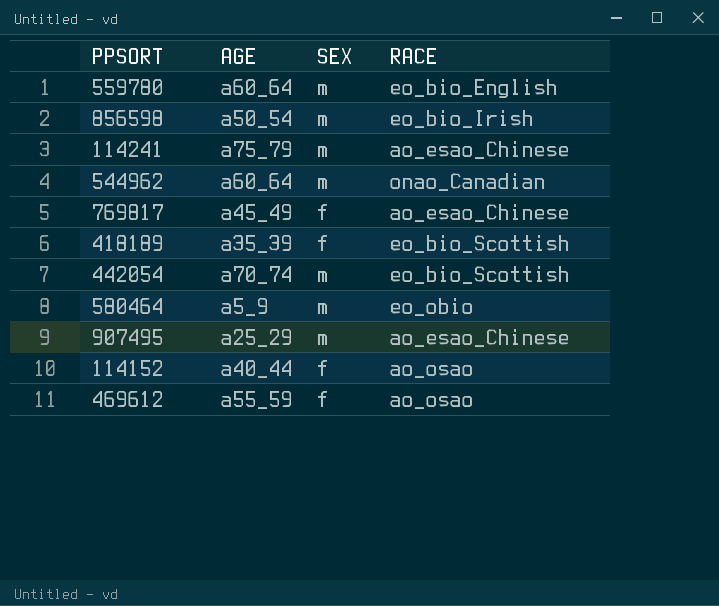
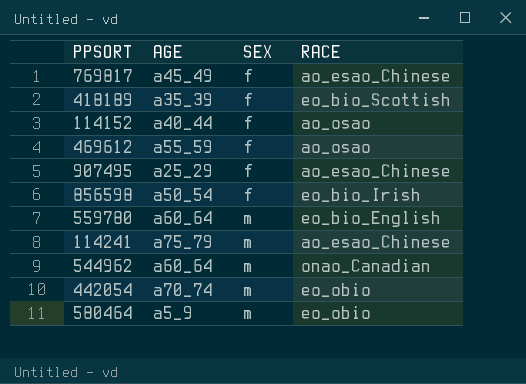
row order: none -> SEX ascending
907495 | SEX: m -> f
856598 | SEX: m -> f
442054 | RACE: eo_bio_Scottish -> eo_obio

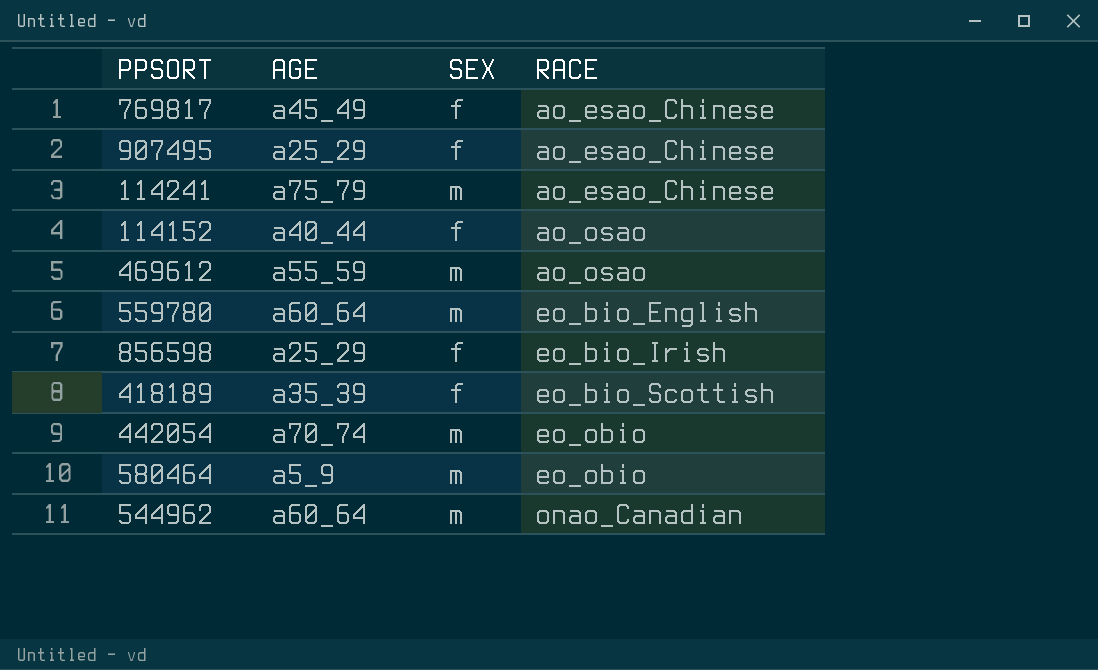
row order: SEX ascending -> RACE ascending
469612 | SEX: f -> m
856598 | AGE: a50_54 -> a25_29

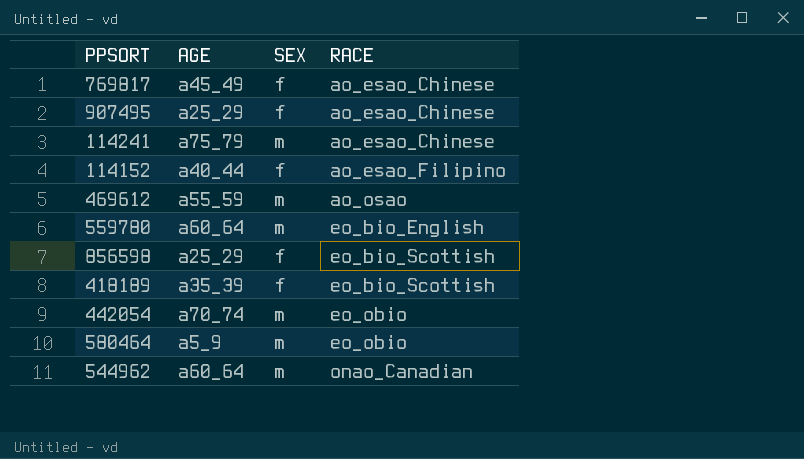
114152 | RACE: ao_osao -> ao_esao_Filipino
856598 | RACE: eo_bio_Irish -> eo_bio_Scottish

